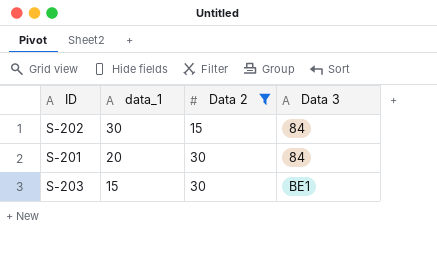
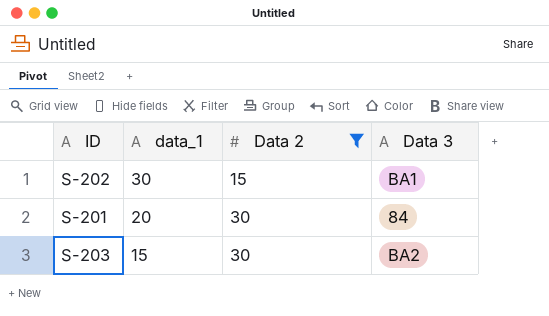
S-202 | Data 3: 84 -> BA1
S-203 | Data 3: BE1 -> BA2

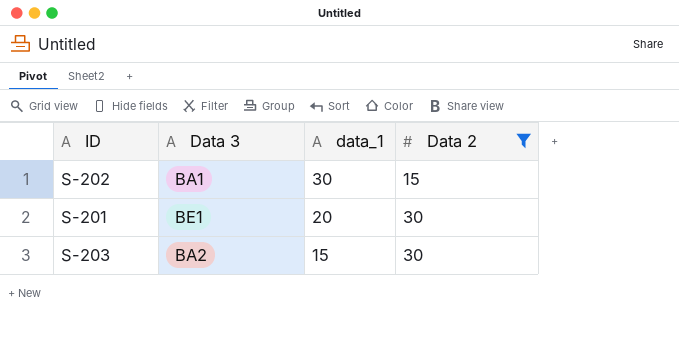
column Data 3 | position: 4 -> 2
S-201 | Data 3: 84 -> BE1

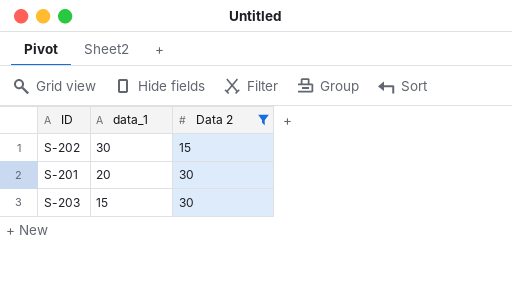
column Data 3 | position: 2 -> none

